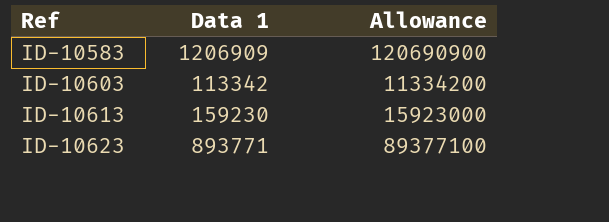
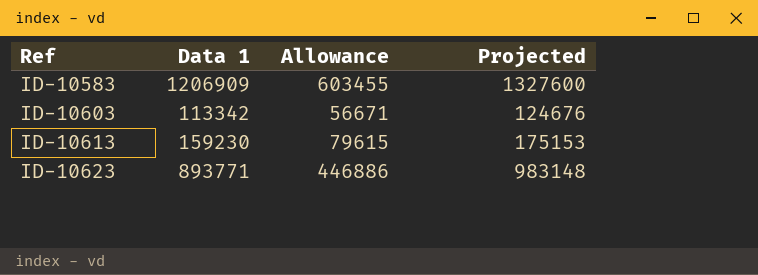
column Allowance | formula: [Data 1] * 100 -> [Data 1] * 0.5
column Projected | formula: none -> [Data 1] * 1.1

